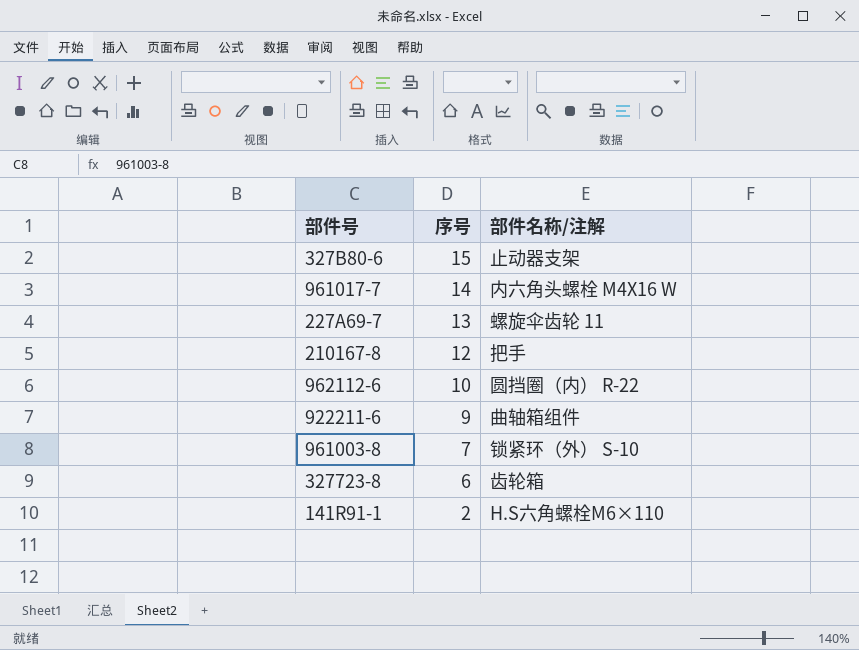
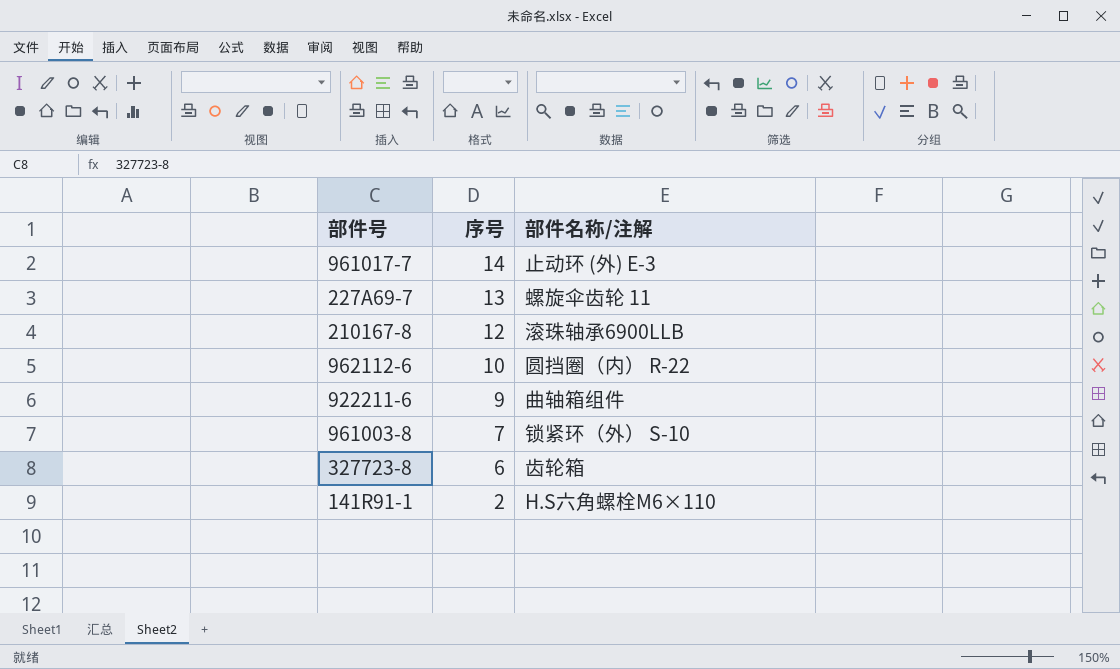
row 327B80-6: 15 | 止动器支架 -> none
961017-7 | 部件名称/注解: 内六角头螺栓 M4X16 W -> 止动环 (外) E-3
210167-8 | 部件名称/注解: 把手 -> 滚珠轴承6900LLB

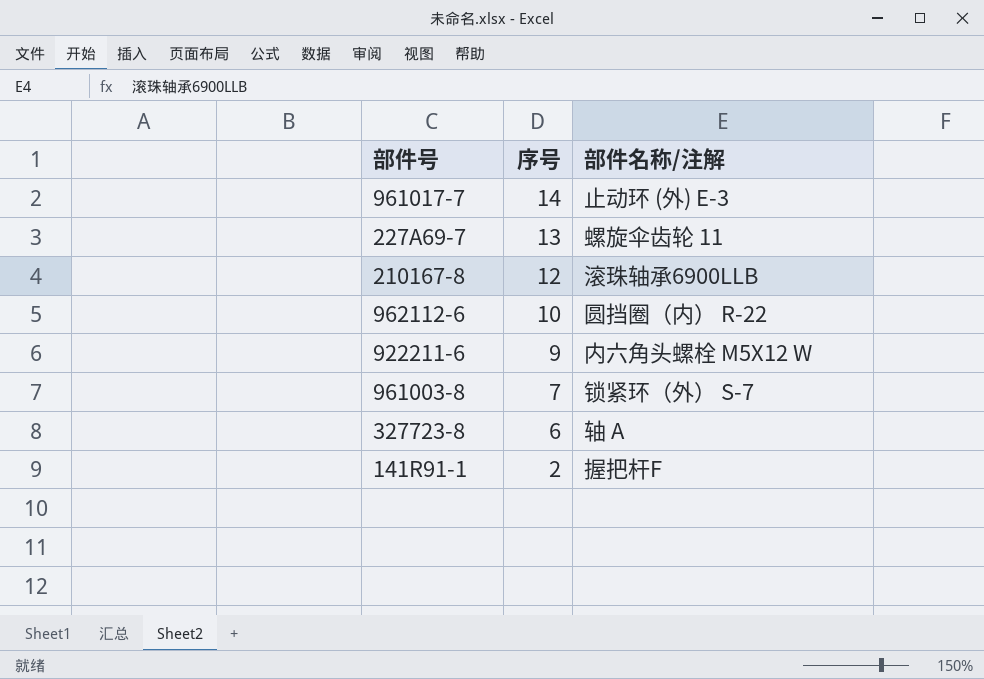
922211-6 | 部件名称/注解: 曲轴箱组件 -> 内六角头螺栓 M5X12 W
961003-8 | 部件名称/注解: 锁紧环（外） S-10 -> 锁紧环（外） S-7
327723-8 | 部件名称/注解: 齿轮箱 -> 轴 A
141R91-1 | 部件名称/注解: H.S六角螺栓M6×110 -> 握把杆F

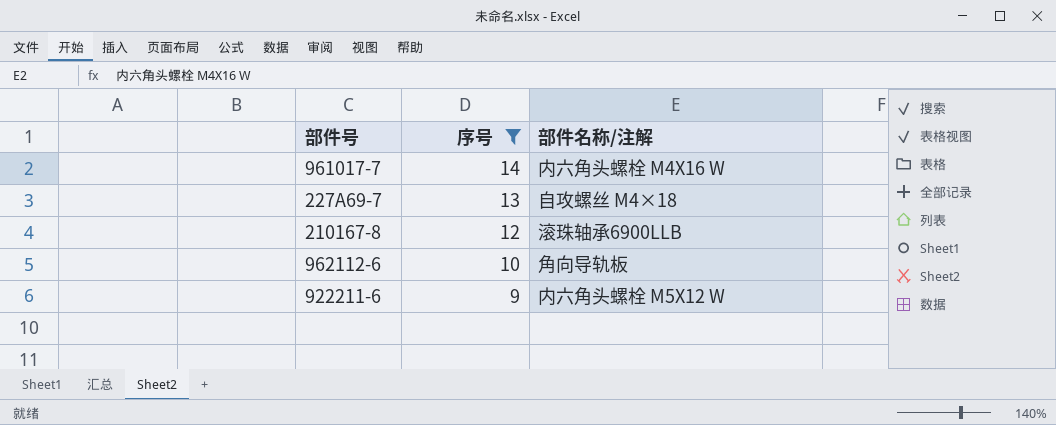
filter: none -> 序号 >= 9
961017-7 | 部件名称/注解: 止动环 (外) E-3 -> 内六角头螺栓 M4X16 W
227A69-7 | 部件名称/注解: 螺旋伞齿轮 11 -> 自攻螺丝 M4×18
962112-6 | 部件名称/注解: 圆挡圈（内） R-22 -> 角向导轨板

